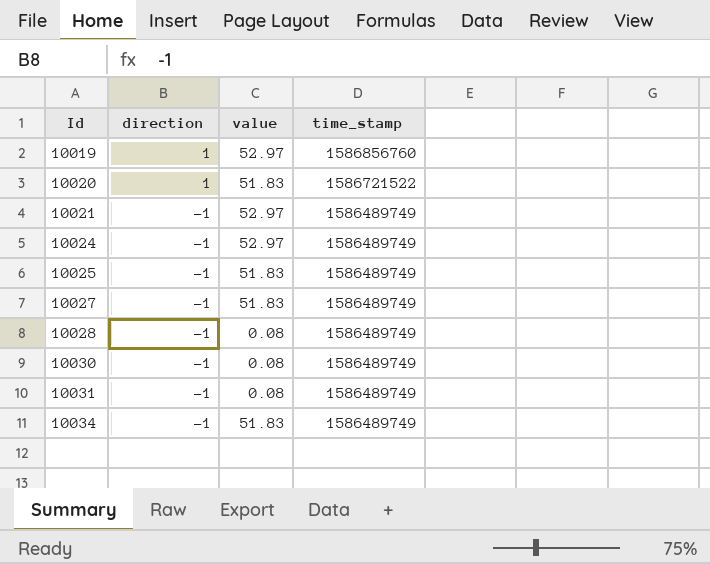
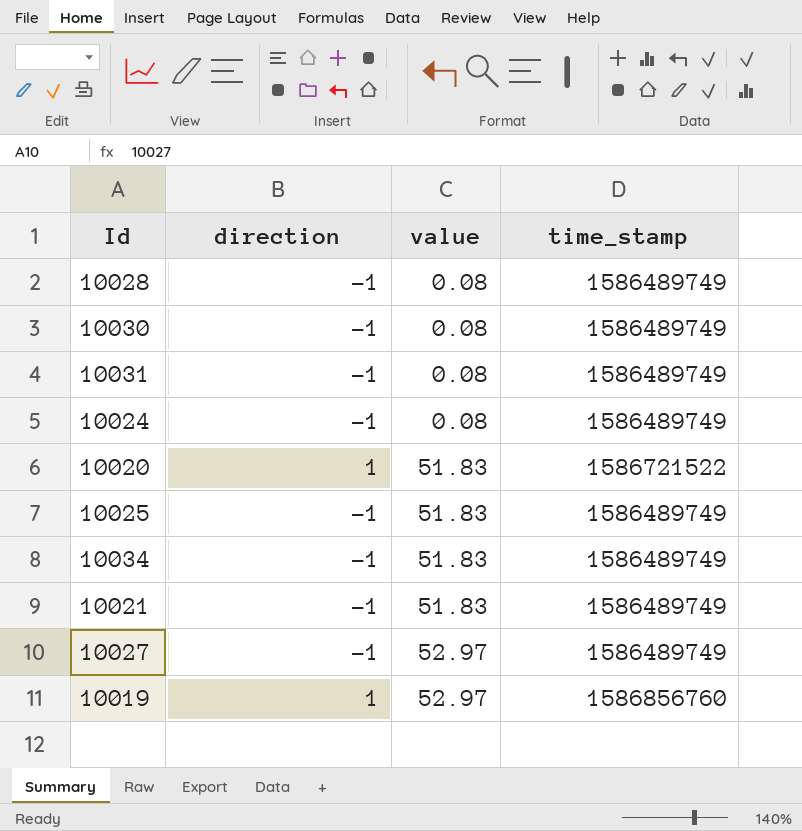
row order: Id ascending -> value ascending
10024 | value: 52.97 -> 0.08
10021 | value: 52.97 -> 51.83
10027 | value: 51.83 -> 52.97

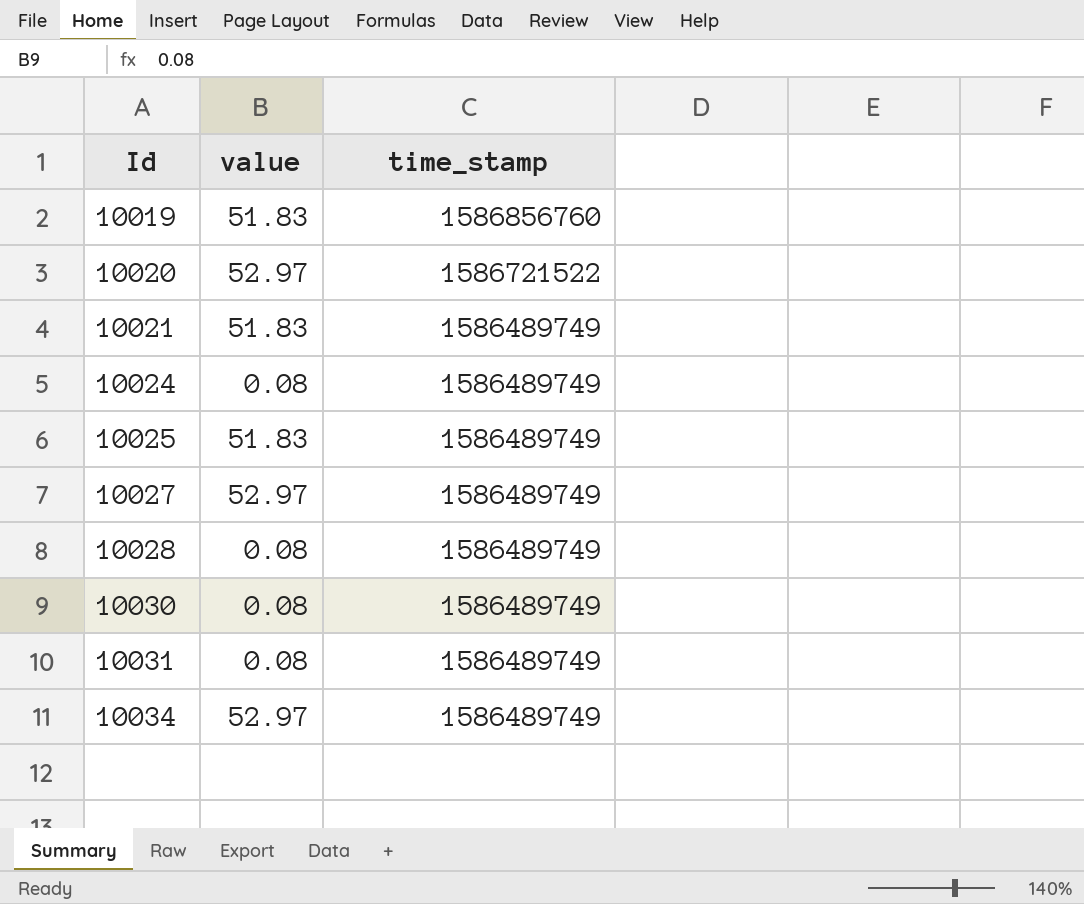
row order: value ascending -> Id ascending
column direction | position: 2 -> none
10019 | value: 52.97 -> 51.83
10020 | value: 51.83 -> 52.97
10034 | value: 51.83 -> 52.97

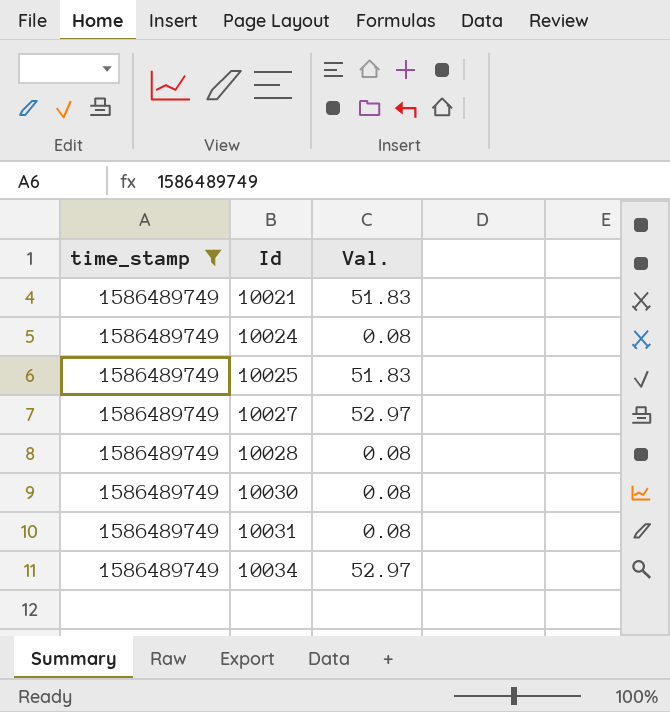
filter: none -> time_stamp = 1586489749
column time_stamp | position: 3 -> 1
column name: value -> Val.

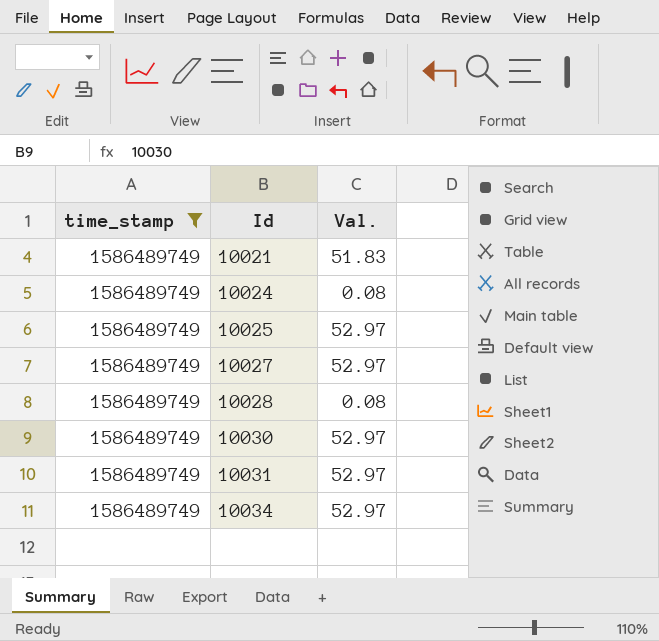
10025 | Val.: 51.83 -> 52.97
10030 | Val.: 0.08 -> 52.97
10031 | Val.: 0.08 -> 52.97

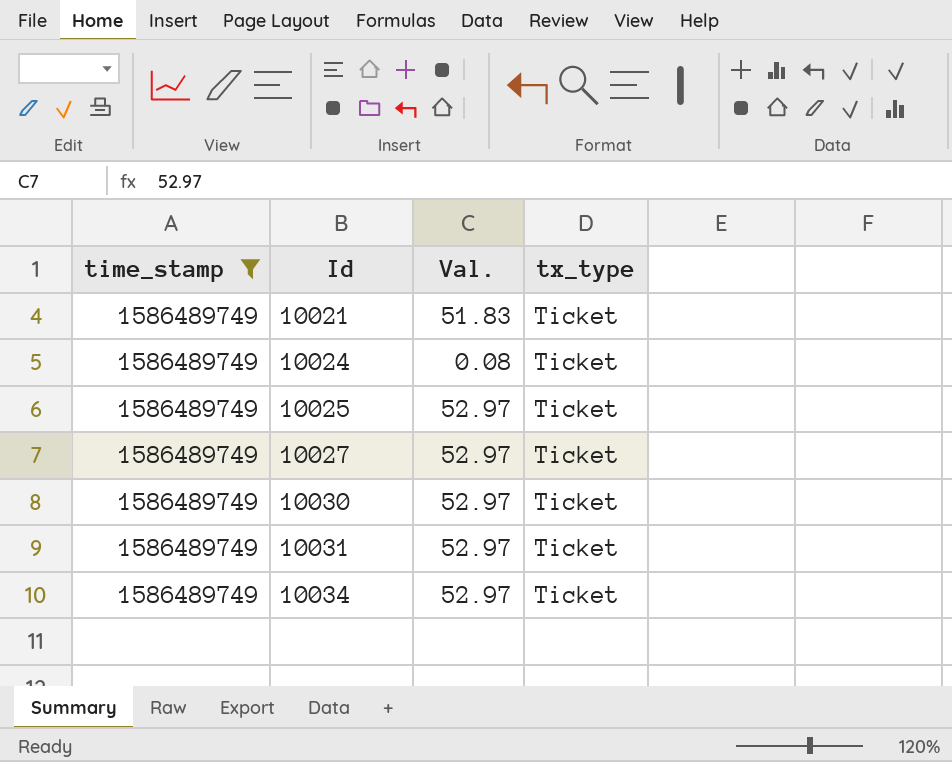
column tx_type | position: none -> 4
row 10028: 1586489749 | 0.08 -> none

